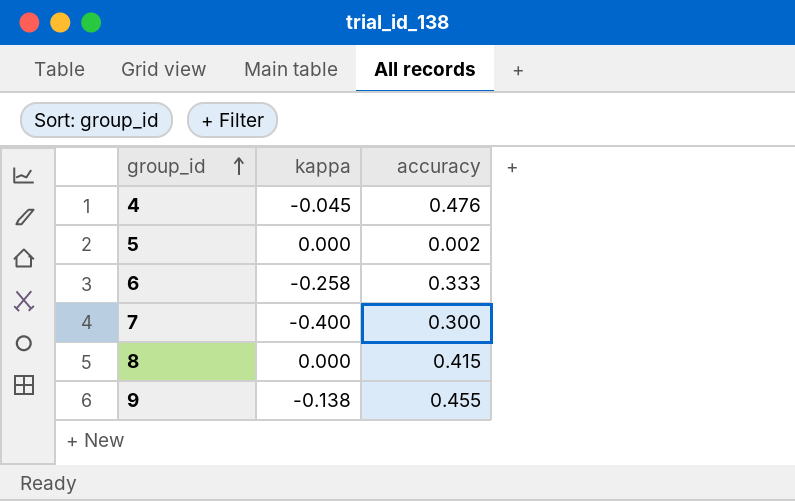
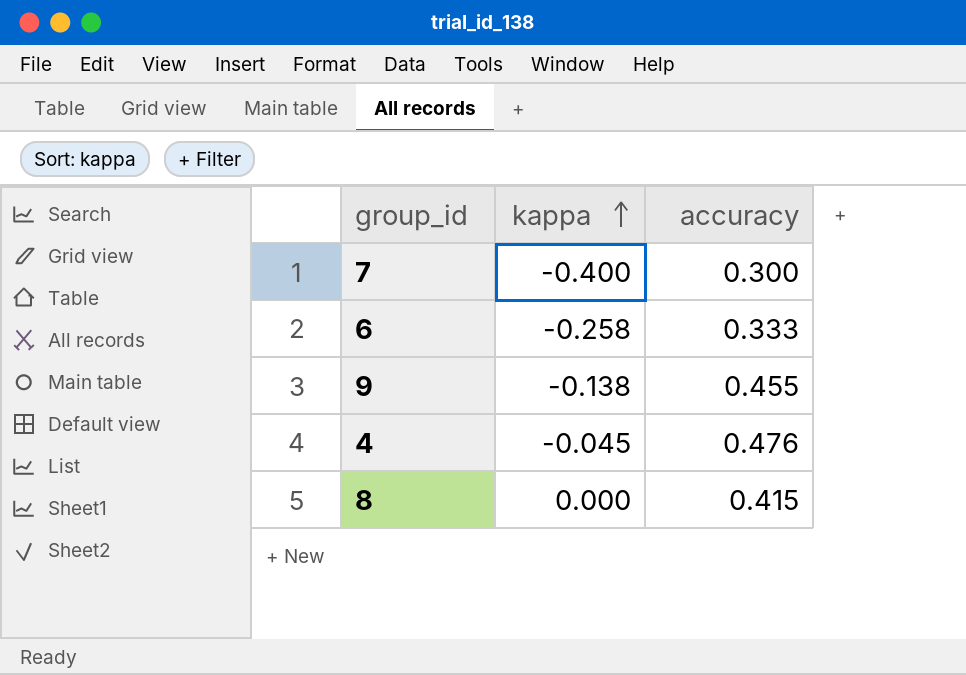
row order: group_id ascending -> kappa ascending
row 5: 0.000 | 0.002 -> none

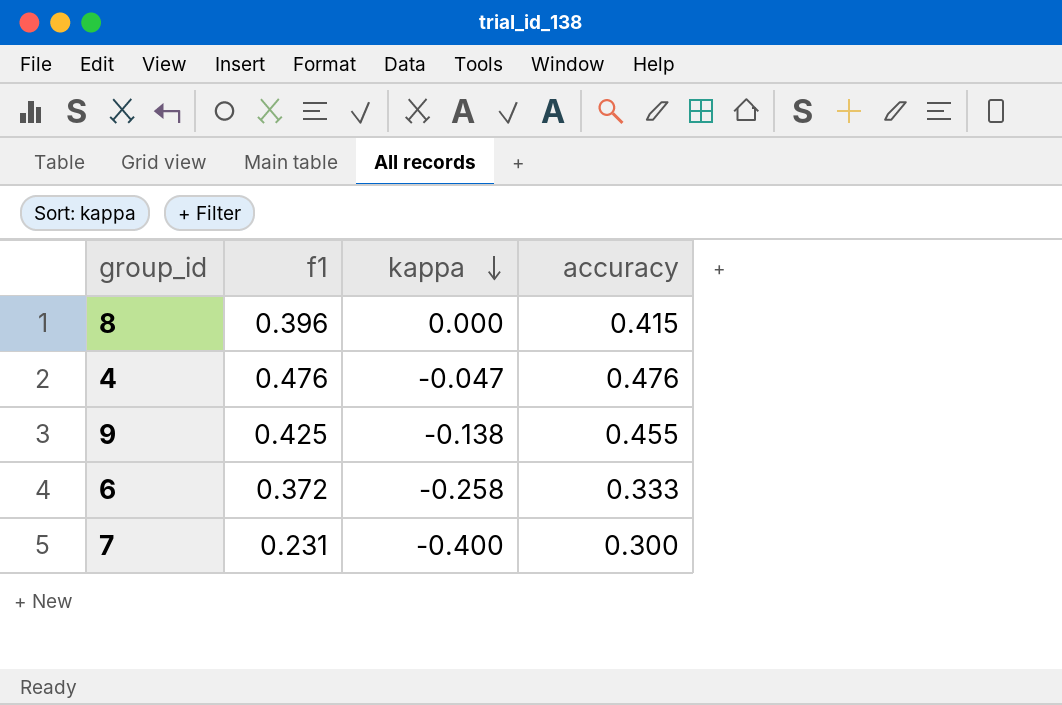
row order: kappa ascending -> kappa descending
column f1 | position: none -> 2
4 | kappa: -0.045 -> -0.047

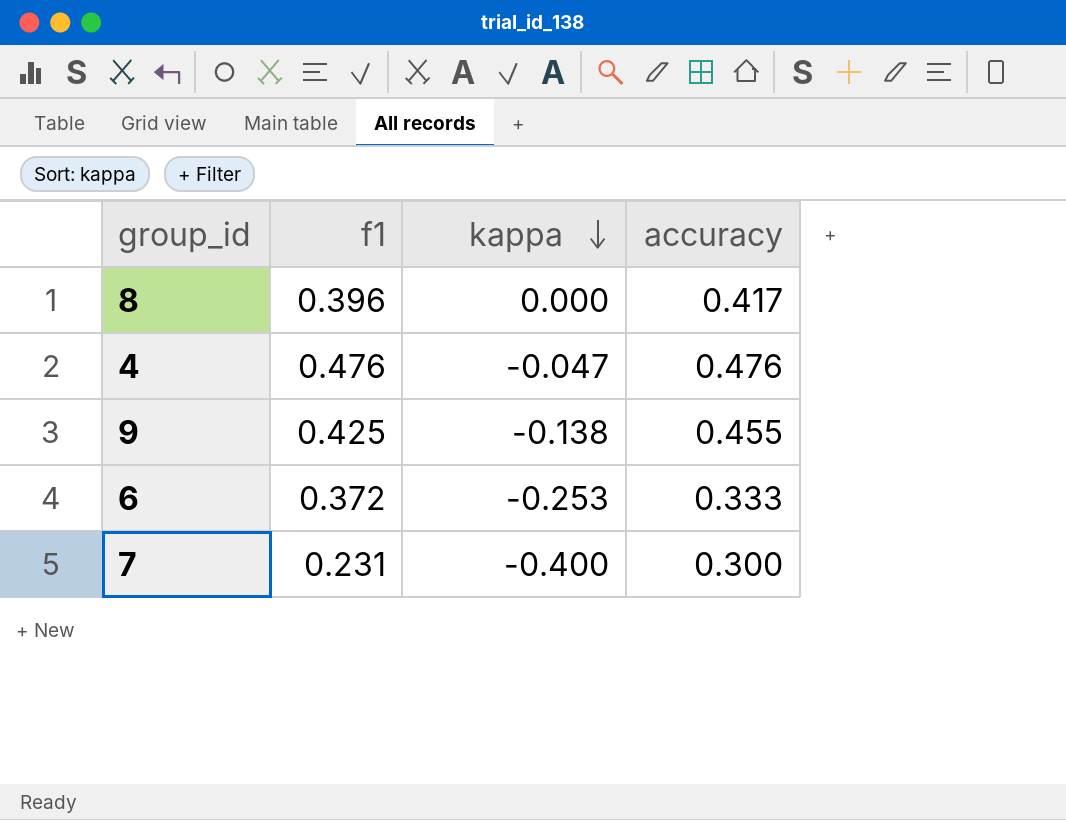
8 | accuracy: 0.415 -> 0.417
6 | kappa: -0.258 -> -0.253

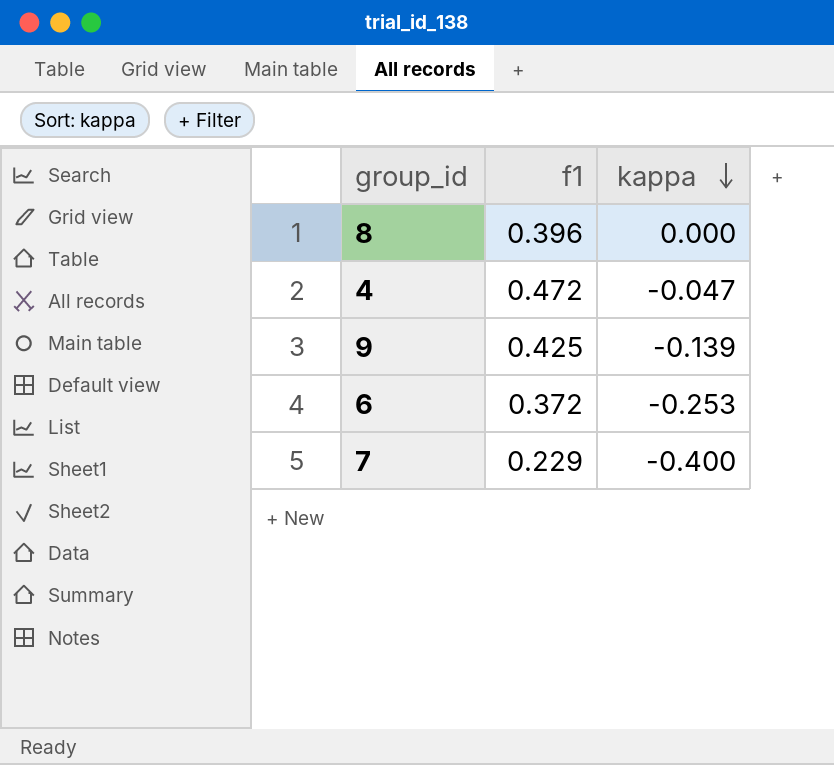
column accuracy | position: 4 -> none
4 | f1: 0.476 -> 0.472
9 | kappa: -0.138 -> -0.139
7 | f1: 0.231 -> 0.229

